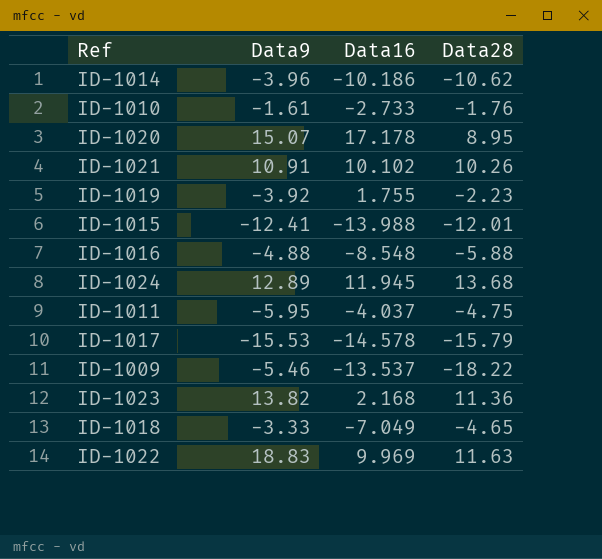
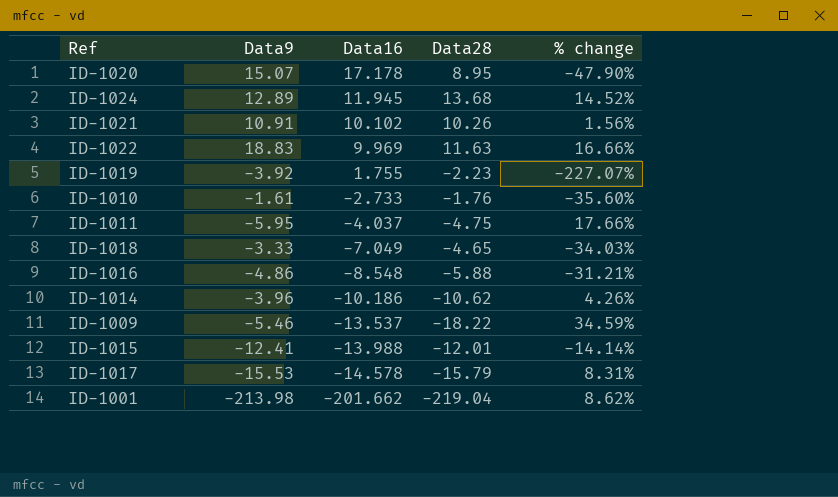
row order: none -> Data16 descending
column % change | formula: none -> ([Data28] - [Data16]) / [Data16]
row ID-1023: 13.82 | 2.168 | 11.36 -> none
ID-1016 | Data9: -4.88 -> -4.86
row ID-1001: none -> -213.98 | -201.662 | -219.04 | 8.62%

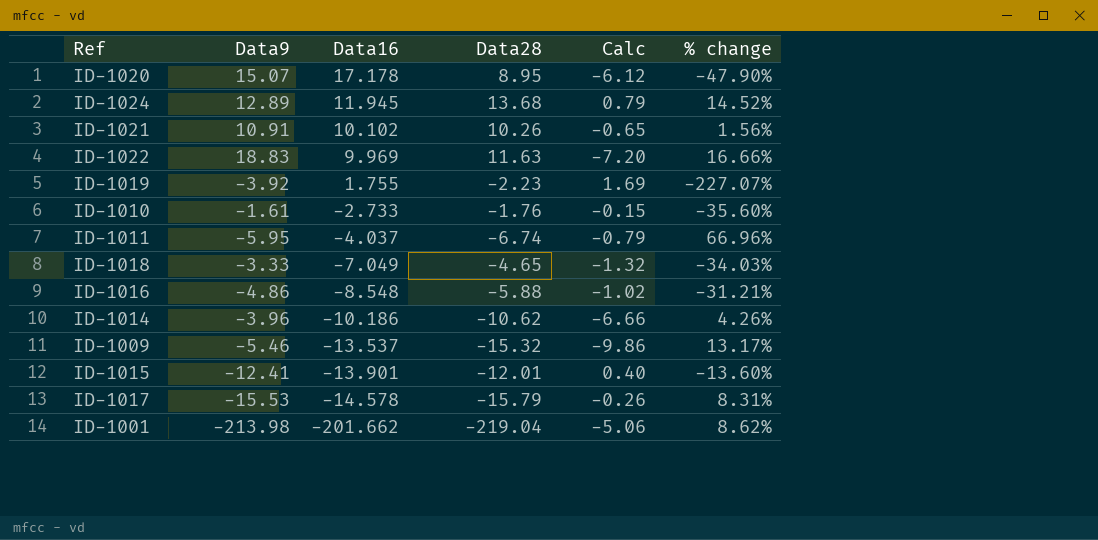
column Calc | formula: none -> [Data28] - [Data9]
ID-1011 | Data28: -4.75 -> -6.74
ID-1011 | % change: 17.66% -> 66.96%
ID-1009 | Data28: -18.22 -> -15.32
ID-1009 | % change: 34.59% -> 13.17%
ID-1015 | Data16: -13.988 -> -13.901
ID-1015 | % change: -14.14% -> -13.60%

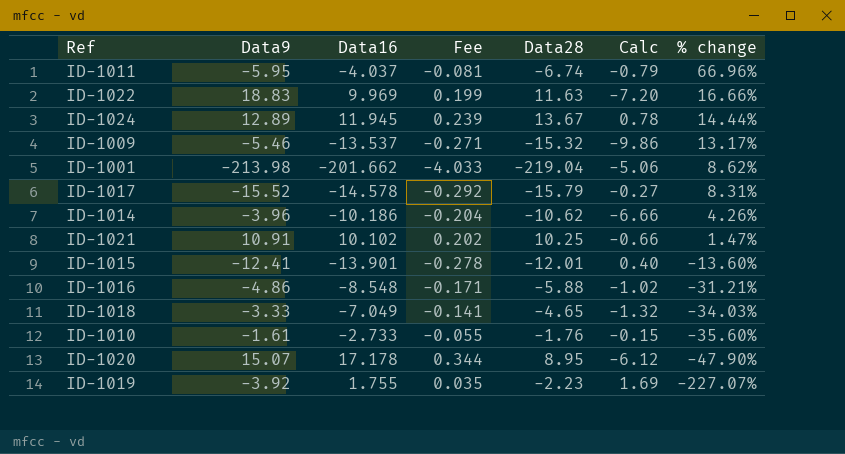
row order: Data16 descending -> % change descending
column Fee | formula: none -> [Data16] * 0.02
ID-1024 | Data28: 13.68 -> 13.67
ID-1024 | Calc: 0.79 -> 0.78
ID-1024 | % change: 14.52% -> 14.44%
ID-1017 | Data9: -15.53 -> -15.52
ID-1017 | Calc: -0.26 -> -0.27
ID-1021 | Data28: 10.26 -> 10.25
ID-1021 | Calc: -0.65 -> -0.66
ID-1021 | % change: 1.56% -> 1.47%

